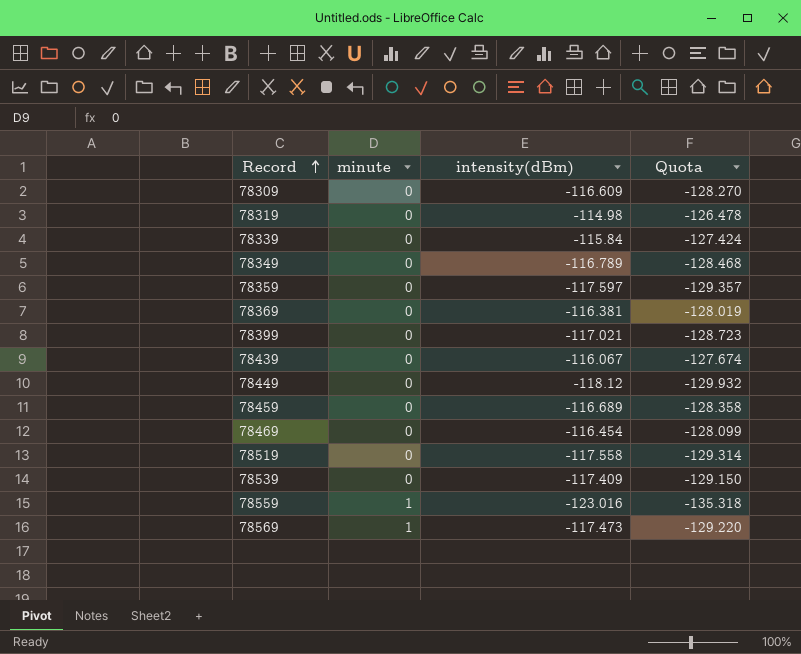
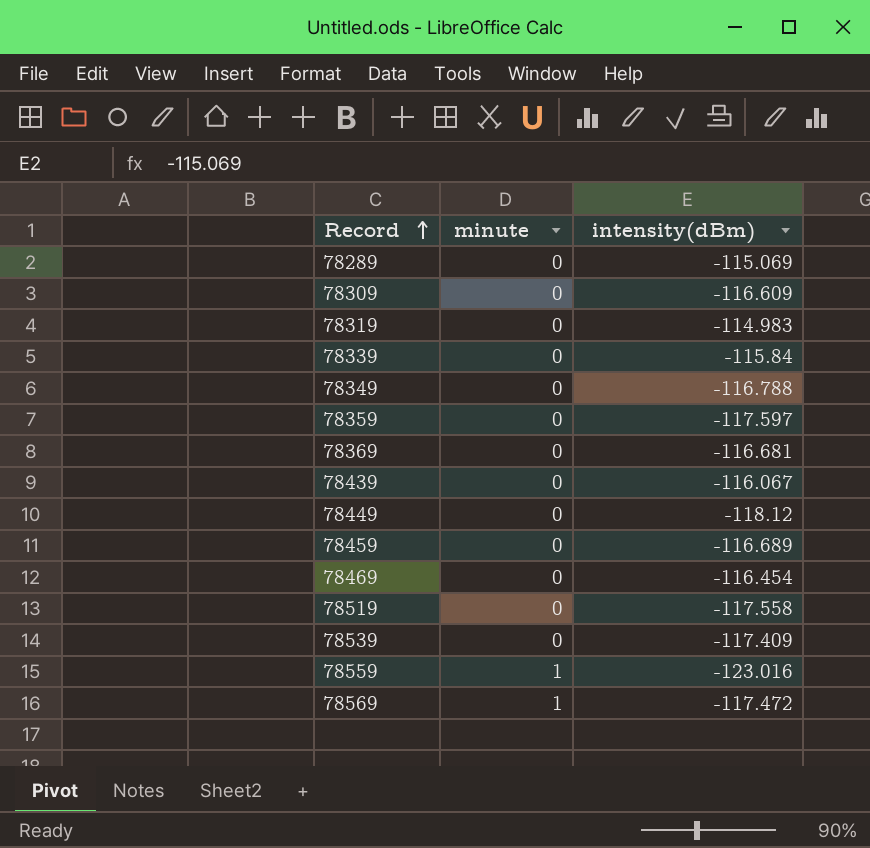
column Quota | formula: [intensity(dBm)] * 1.1 -> none
row 78399: 0 | -117.021 | -128.723 -> none
row 78289: none -> 0 | -115.069
78319 | intensity(dBm): -114.98 -> -114.983
78349 | intensity(dBm): -116.789 -> -116.788
78369 | intensity(dBm): -116.381 -> -116.681
78569 | intensity(dBm): -117.473 -> -117.472

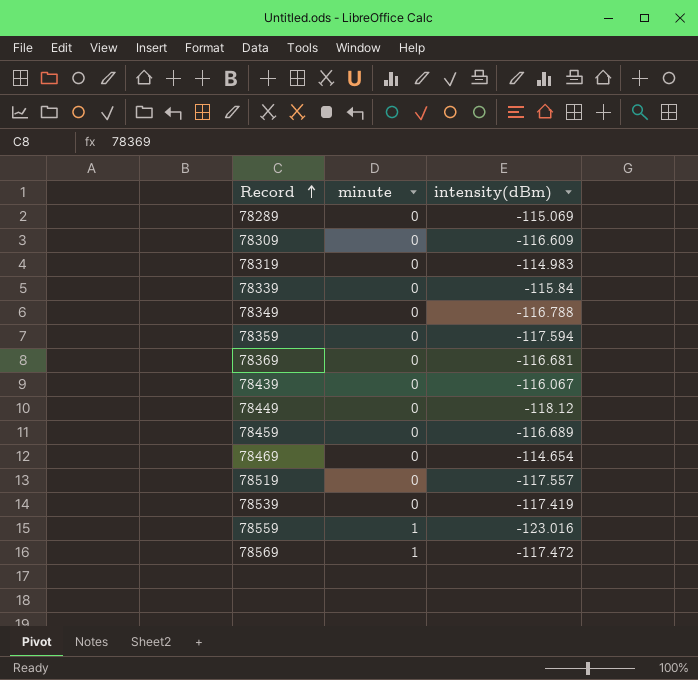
78359 | intensity(dBm): -117.597 -> -117.594
78469 | intensity(dBm): -116.454 -> -114.654
78519 | intensity(dBm): -117.558 -> -117.557
78539 | intensity(dBm): -117.409 -> -117.419

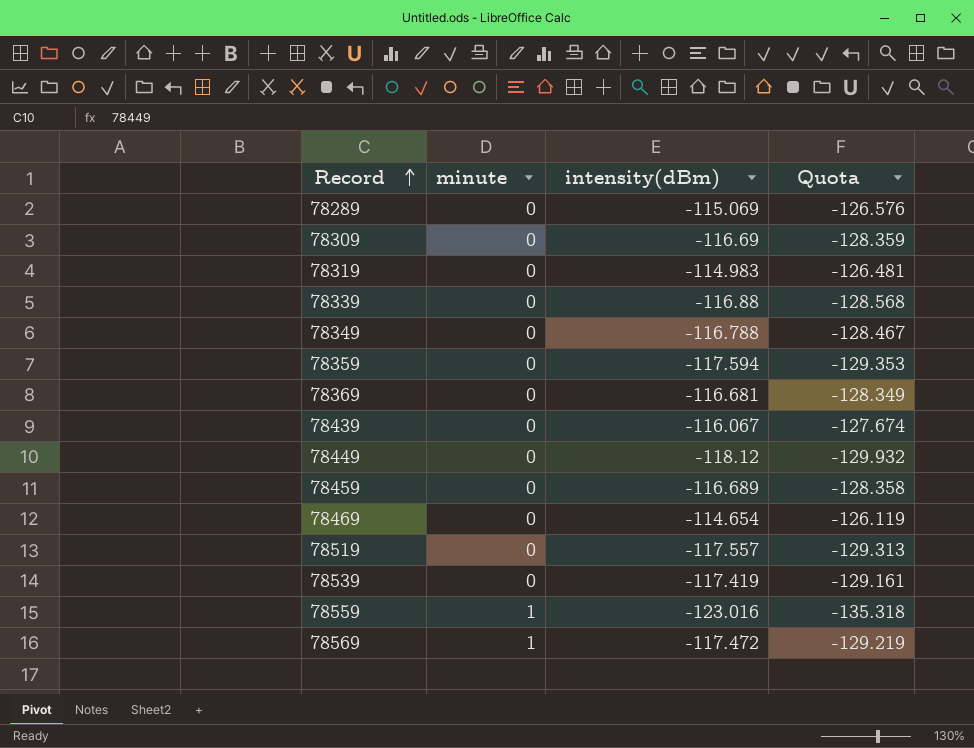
column Quota | formula: none -> [intensity(dBm)] * 1.1
78309 | intensity(dBm): -116.609 -> -116.69
78339 | intensity(dBm): -115.84 -> -116.88

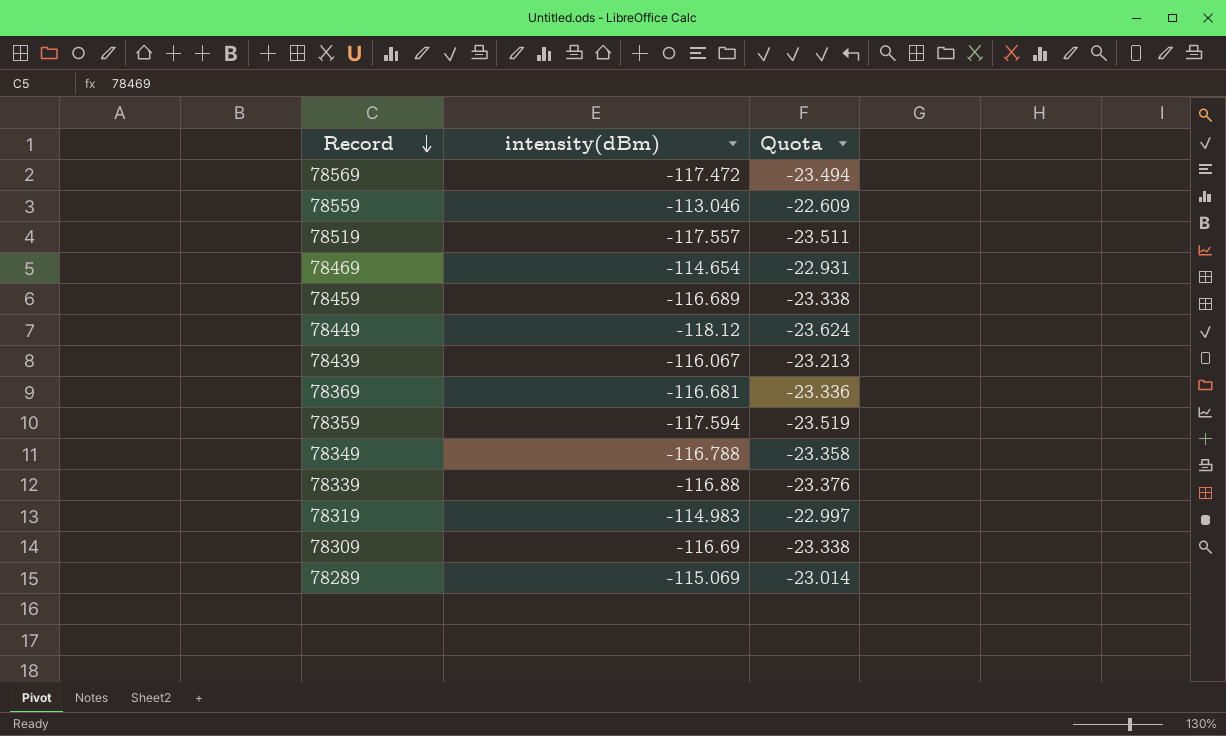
row order: Record ascending -> Record descending
column minute | position: 2 -> none
column Quota | formula: [intensity(dBm)] * 1.1 -> [intensity(dBm)] * 0.2
row 78539: 0 | -117.419 | -129.161 -> none
78559 | intensity(dBm): -123.016 -> -113.046

